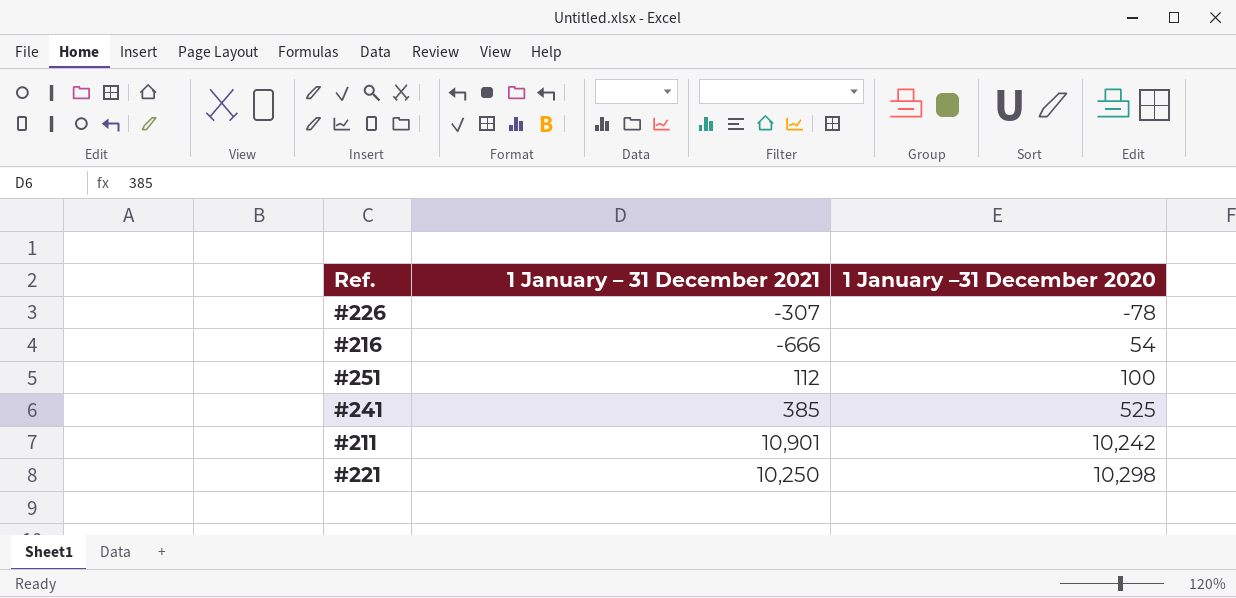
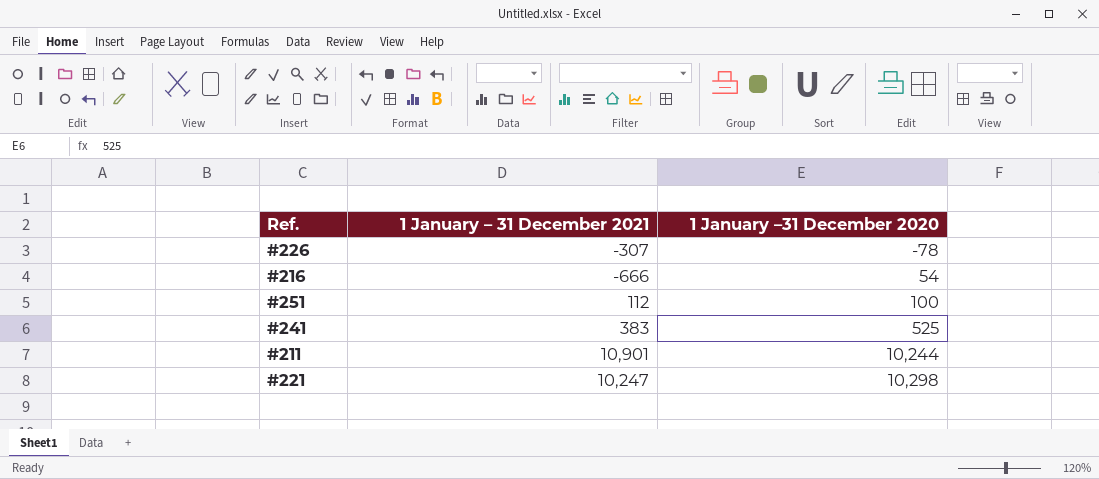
#241 | 1 January – 31 December 2021: 385 -> 383
#211 | 1 January –31 December 2020: 10,242 -> 10,244
#221 | 1 January – 31 December 2021: 10,250 -> 10,247

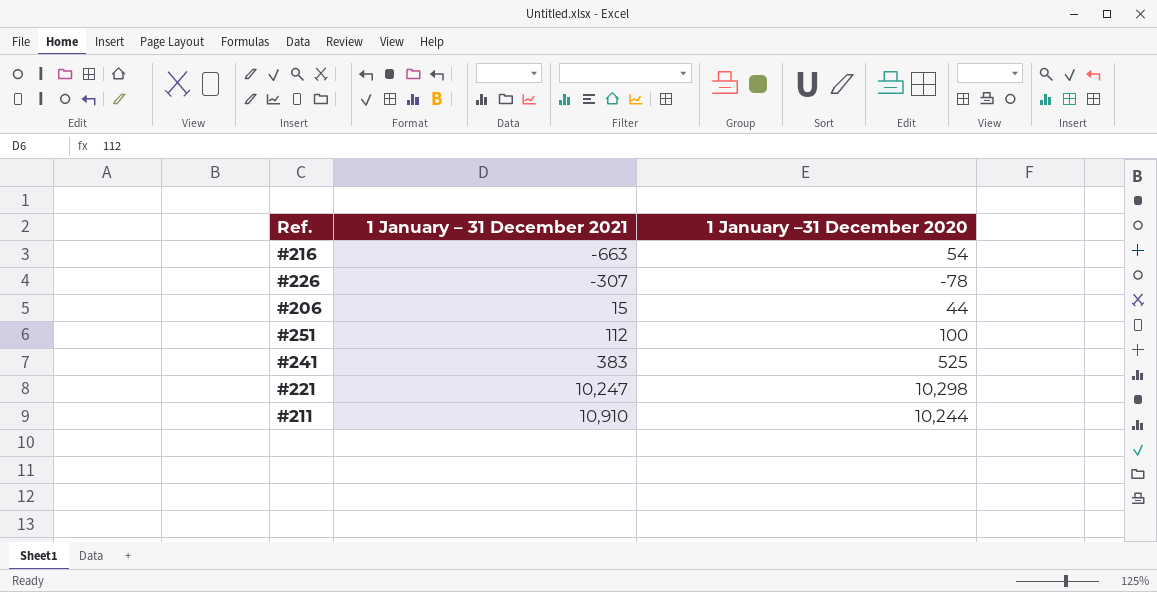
row order: 1 January –31 December 2020 ascending -> 1 January – 31 December 2021 ascending
#216 | 1 January – 31 December 2021: -666 -> -663
row #206: none -> 15 | 44
#211 | 1 January – 31 December 2021: 10,901 -> 10,910

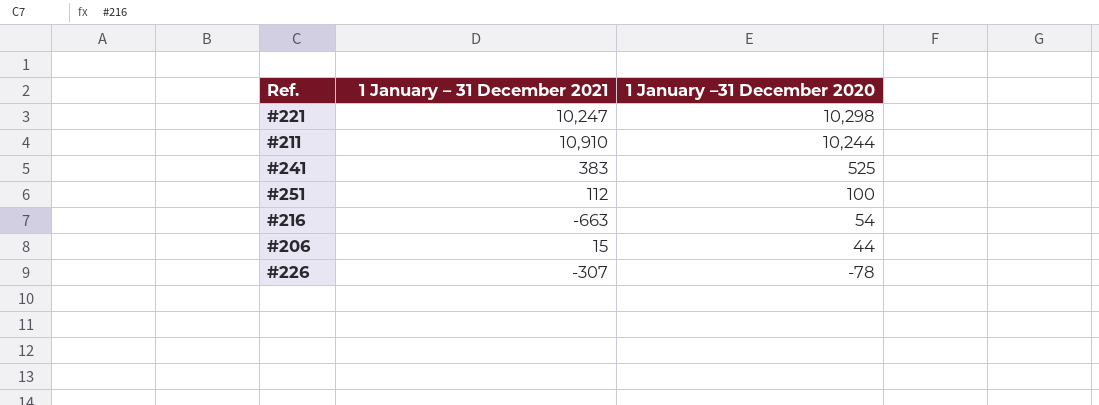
row order: 1 January – 31 December 2021 ascending -> 1 January –31 December 2020 descending

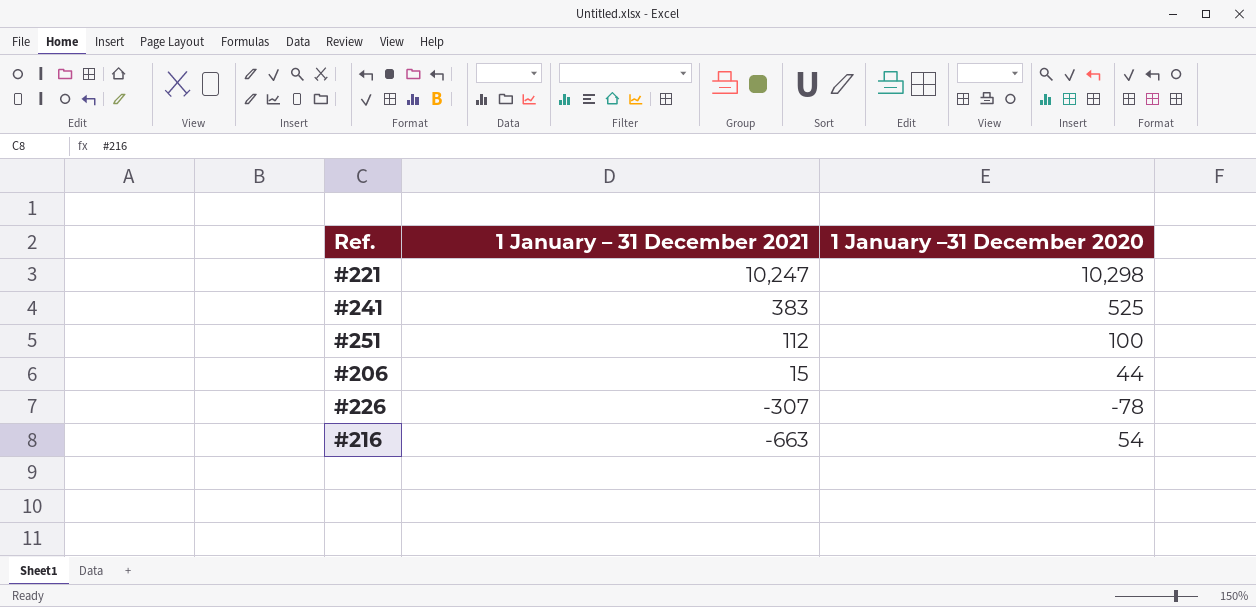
row order: 1 January –31 December 2020 descending -> 1 January – 31 December 2021 descending
row #211: 10,910 | 10,244 -> none

